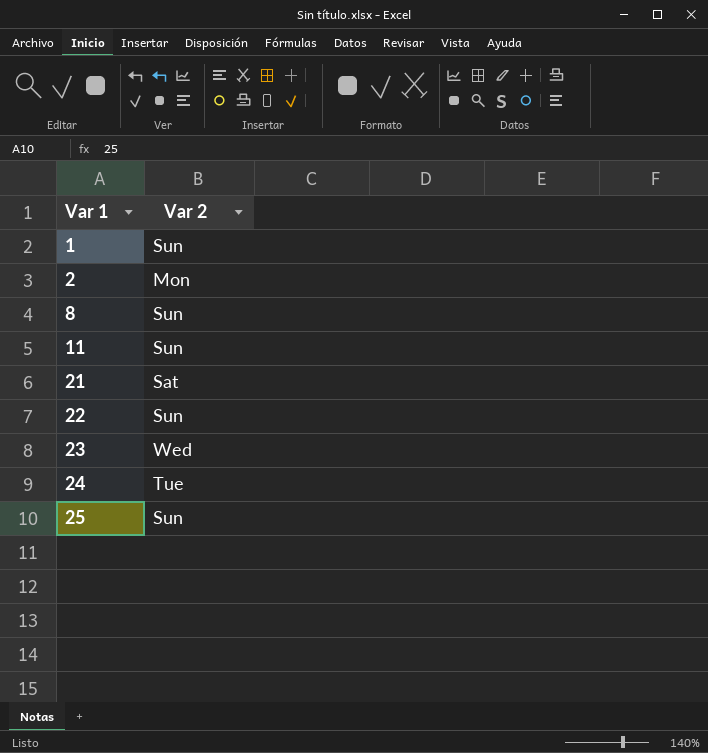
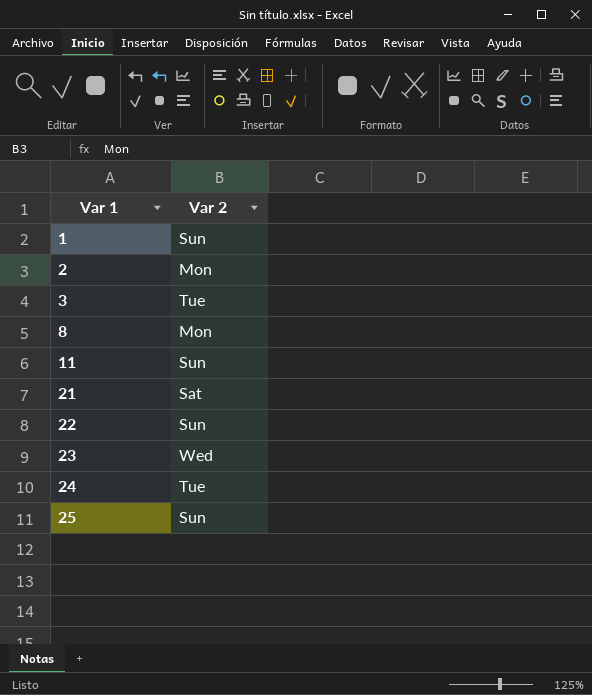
row 3: none -> Tue
8 | Var 2: Sun -> Mon

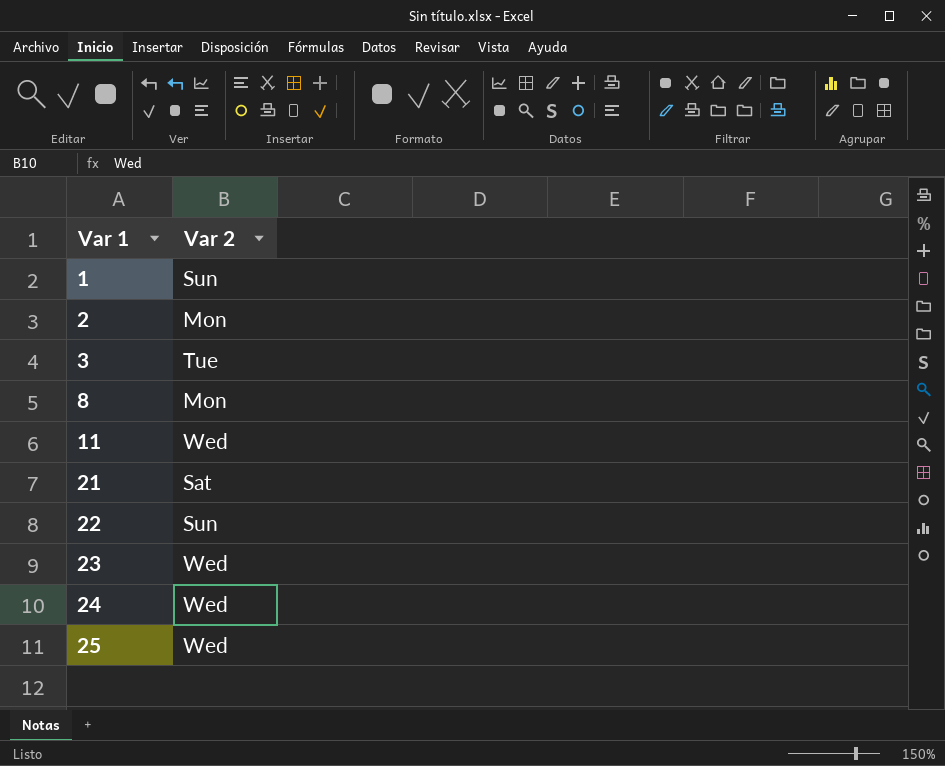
11 | Var 2: Sun -> Wed
24 | Var 2: Tue -> Wed
25 | Var 2: Sun -> Wed

